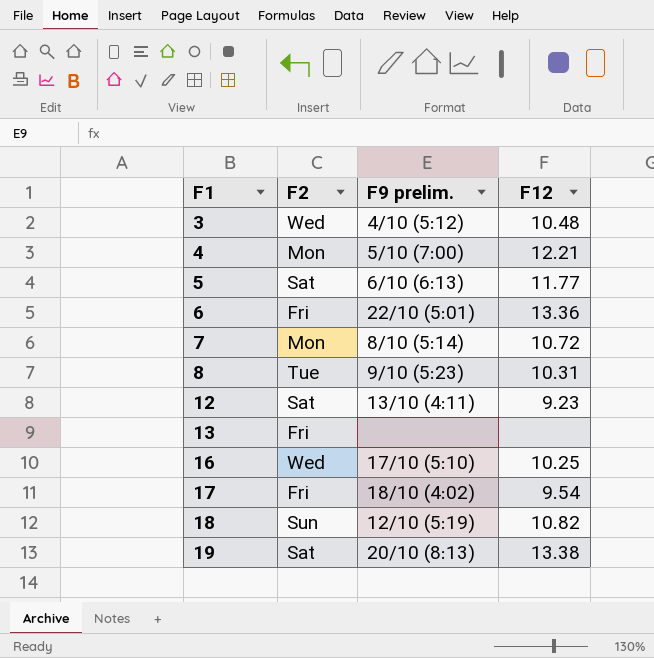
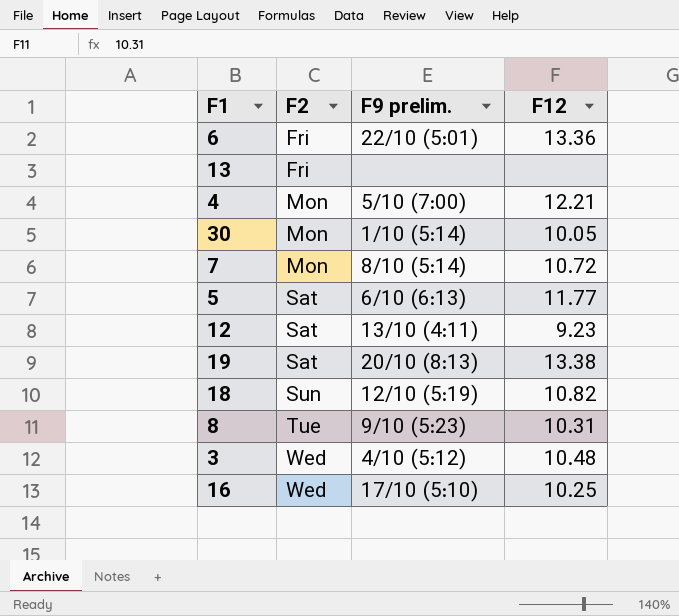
row order: F1 ascending -> F2 ascending
row 17: Fri | 18/10 (4:02) | 9.54 -> none
row 30: none -> Mon | 1/10 (5:14) | 10.05

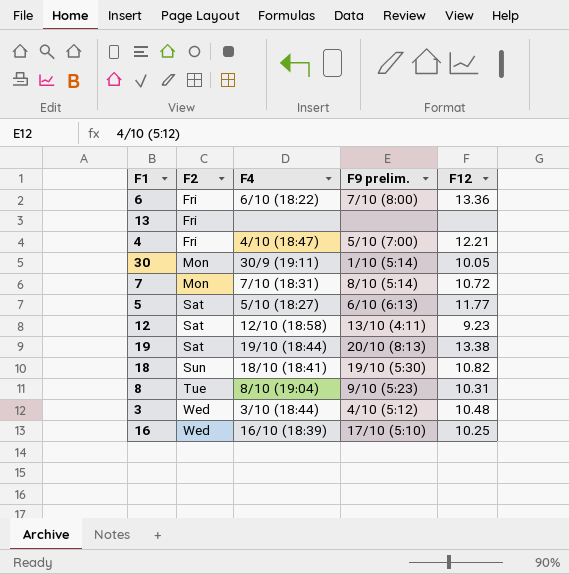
column F4 | position: none -> 3
6 | F9 prelim.: 22/10 (5:01) -> 7/10 (8:00)
4 | F2: Mon -> Fri
18 | F9 prelim.: 12/10 (5:19) -> 19/10 (5:30)

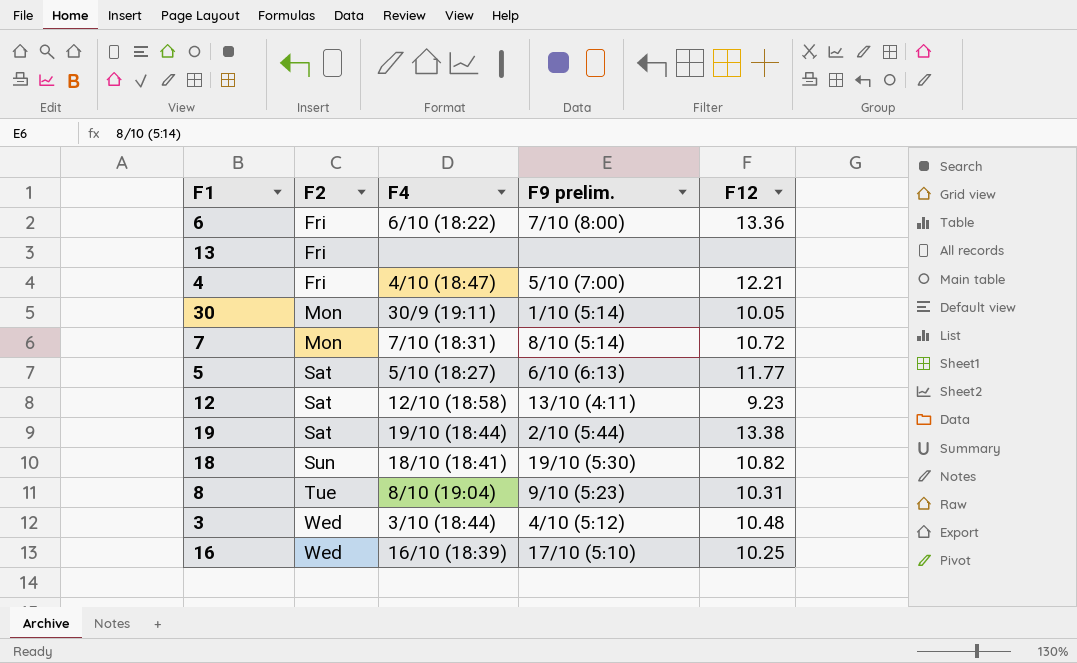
19 | F9 prelim.: 20/10 (8:13) -> 2/10 (5:44)

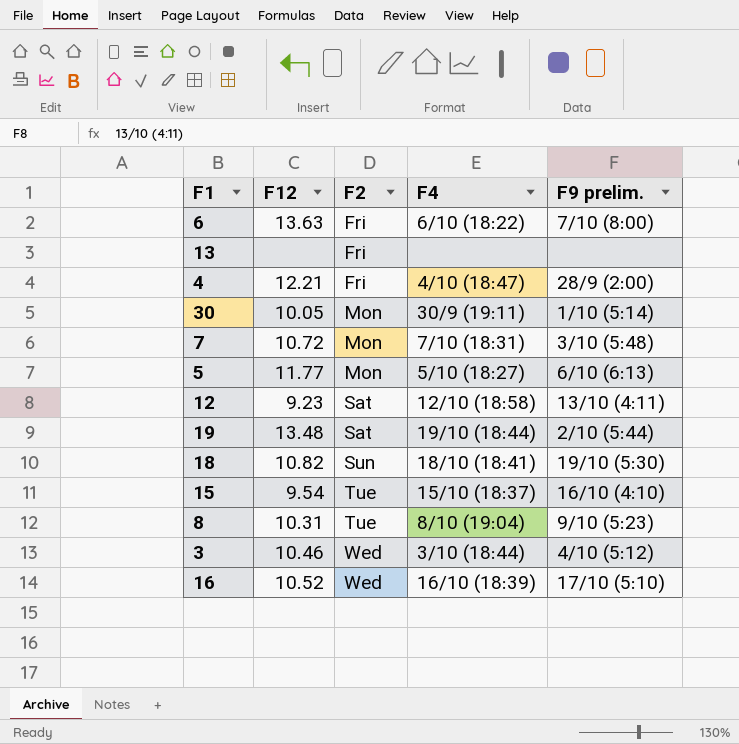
column F12 | position: 5 -> 2
6 | F12: 13.36 -> 13.63
4 | F9 prelim.: 5/10 (7:00) -> 28/9 (2:00)
7 | F9 prelim.: 8/10 (5:14) -> 3/10 (5:48)
5 | F2: Sat -> Mon
19 | F12: 13.38 -> 13.48
row 15: none -> 9.54 | Tue | 15/10 (18:37) | 16/10 (4:10)
3 | F12: 10.48 -> 10.46
16 | F12: 10.25 -> 10.52

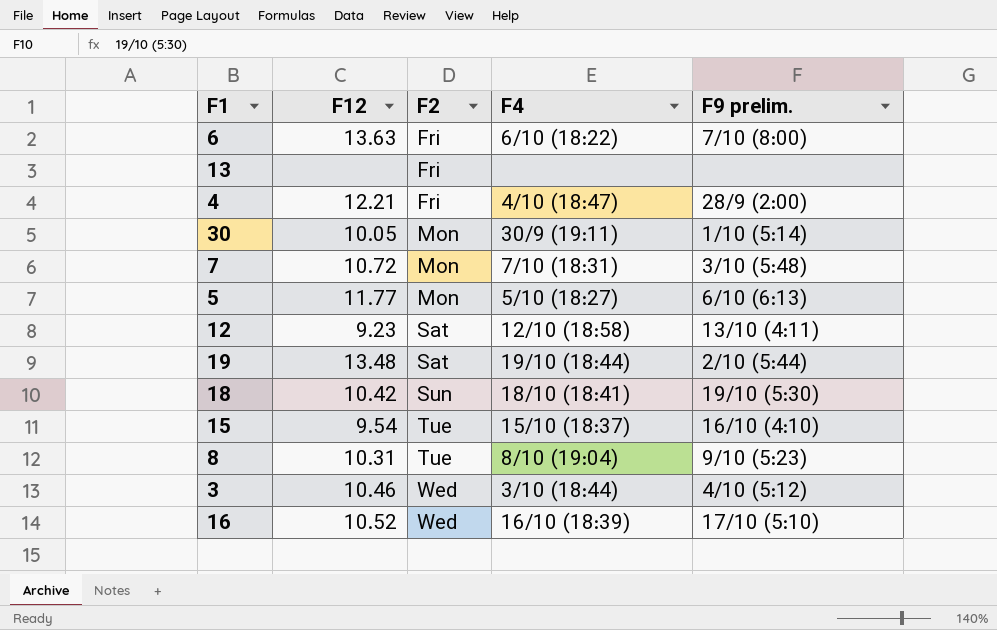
18 | F12: 10.82 -> 10.42

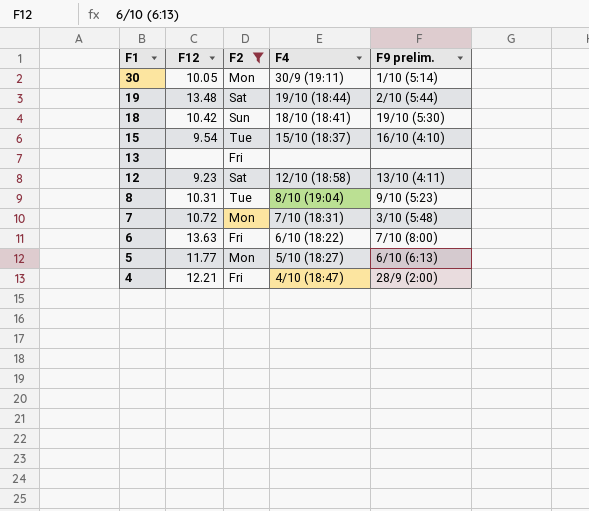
filter: none -> F2 != Wed
row order: F2 ascending -> F1 descending

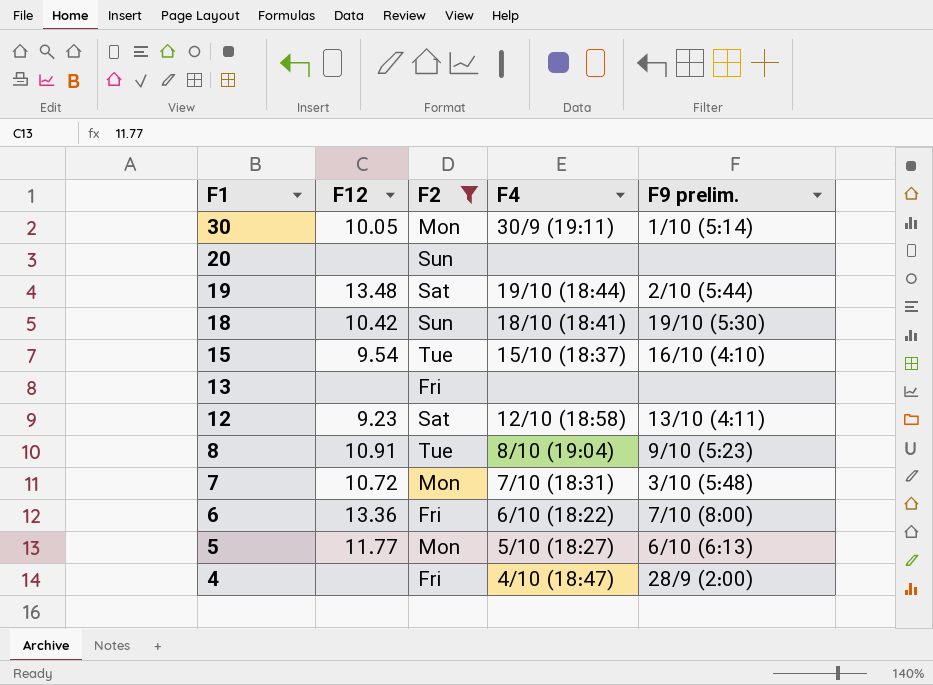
row 20: none -> none | Sun | none | none
8 | F12: 10.31 -> 10.91
6 | F12: 13.63 -> 13.36
4 | F12: 12.21 -> none

